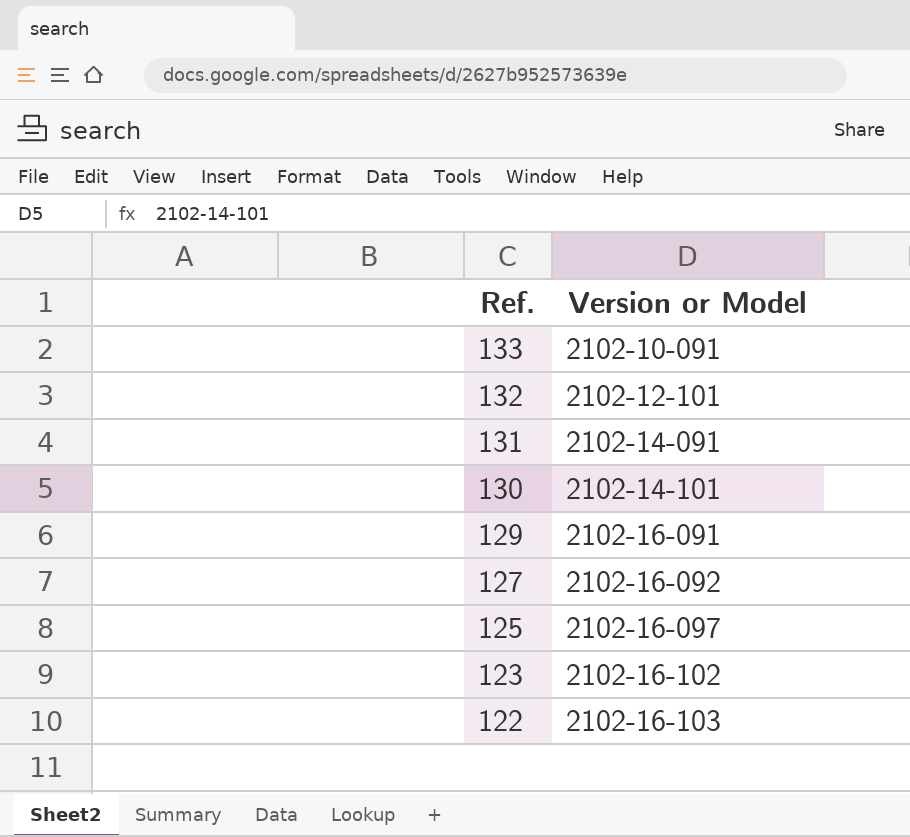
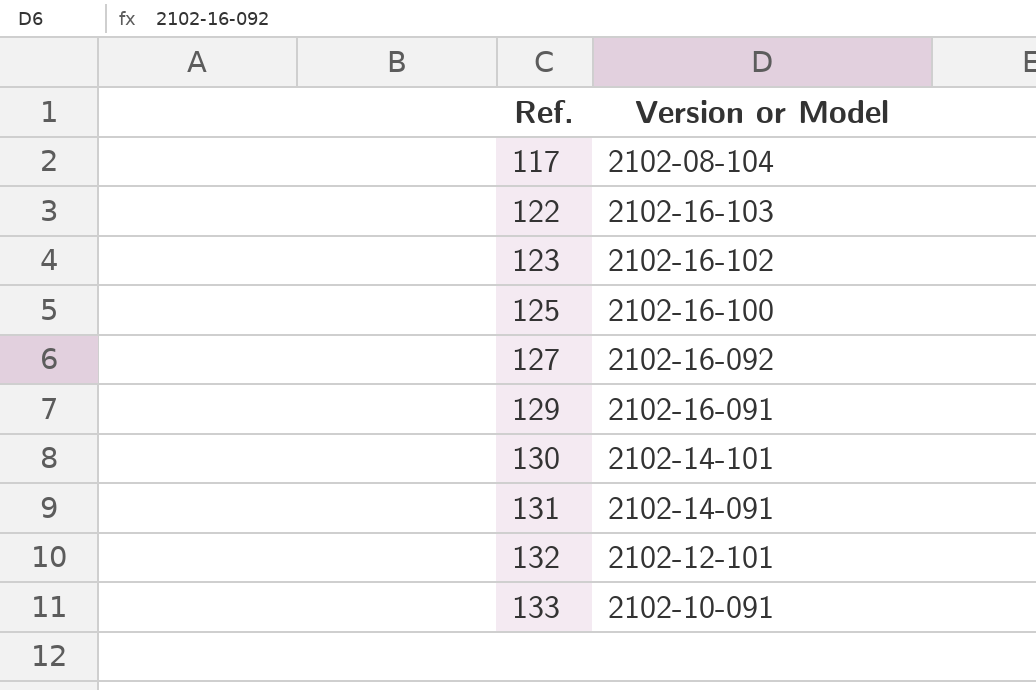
row order: Ref. descending -> Ref. ascending
row 117: none -> 2102-08-104
125 | Version or Model: 2102-16-097 -> 2102-16-100

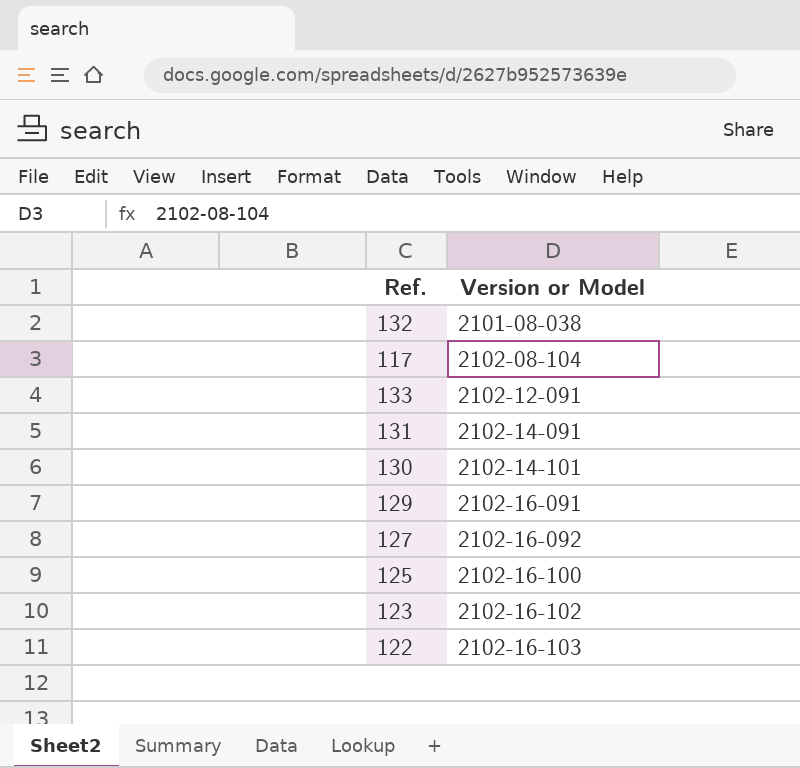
row order: Ref. ascending -> Version or Model ascending
132 | Version or Model: 2102-12-101 -> 2101-08-038
133 | Version or Model: 2102-10-091 -> 2102-12-091

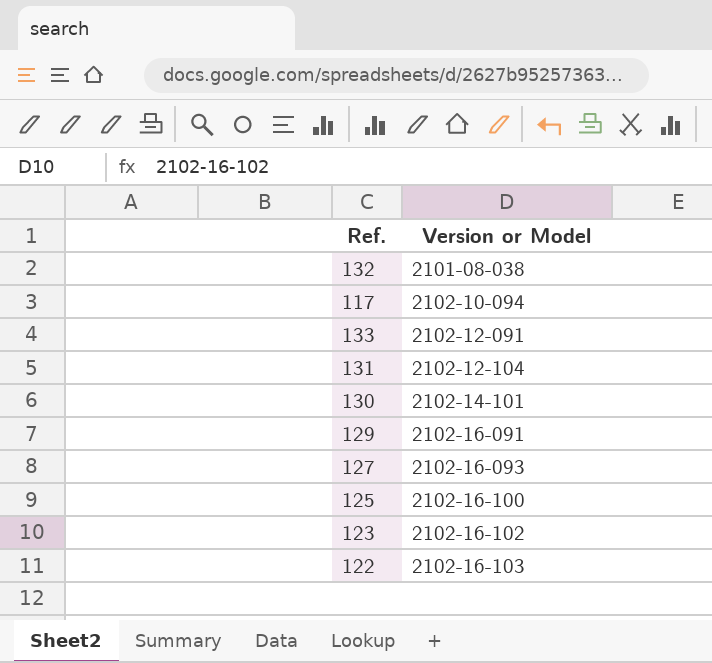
117 | Version or Model: 2102-08-104 -> 2102-10-094
131 | Version or Model: 2102-14-091 -> 2102-12-104
127 | Version or Model: 2102-16-092 -> 2102-16-093

